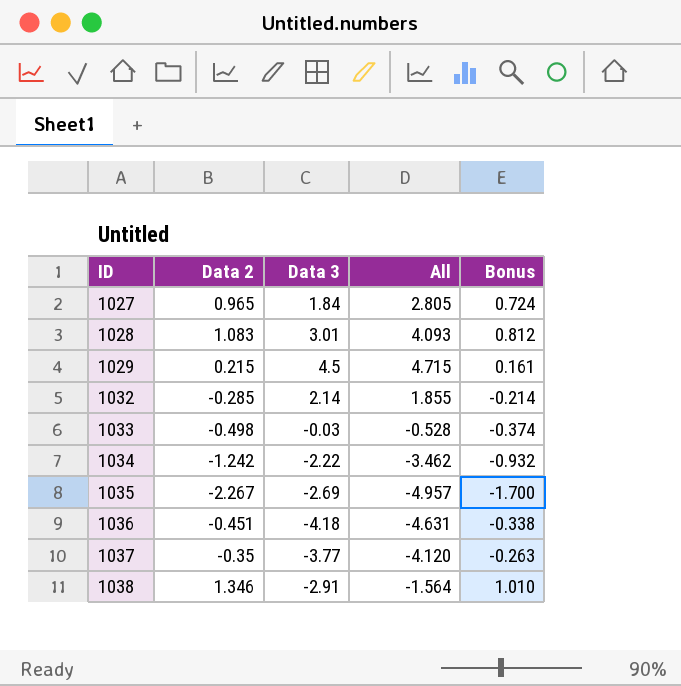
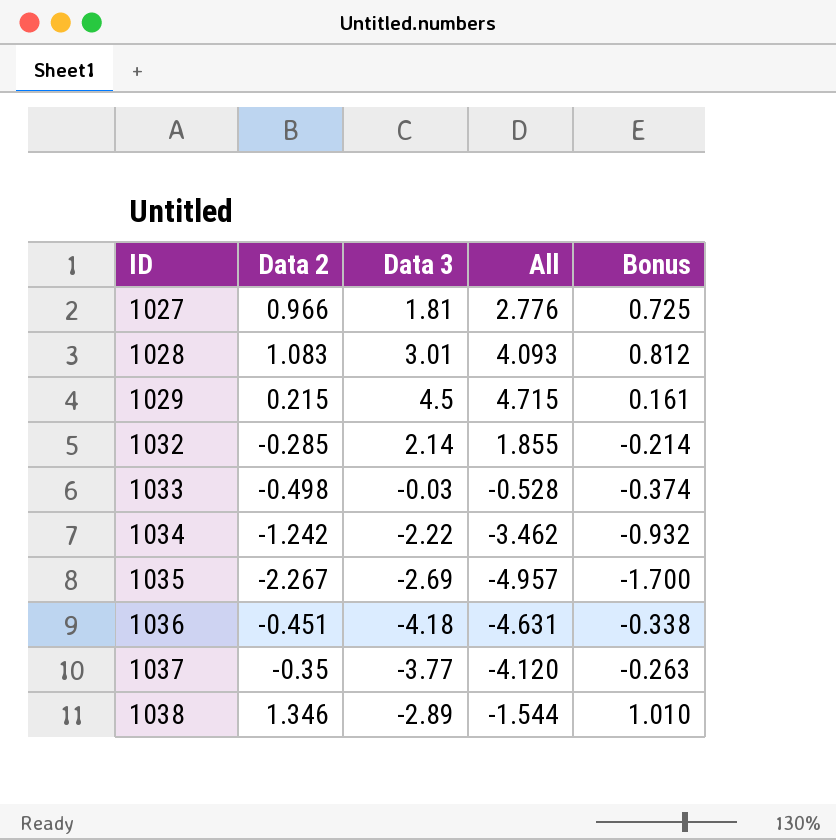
1027 | Data 2: 0.965 -> 0.966
1027 | Data 3: 1.84 -> 1.81
1027 | All: 2.805 -> 2.776
1027 | Bonus: 0.724 -> 0.725
1038 | Data 3: -2.91 -> -2.89
1038 | All: -1.564 -> -1.544

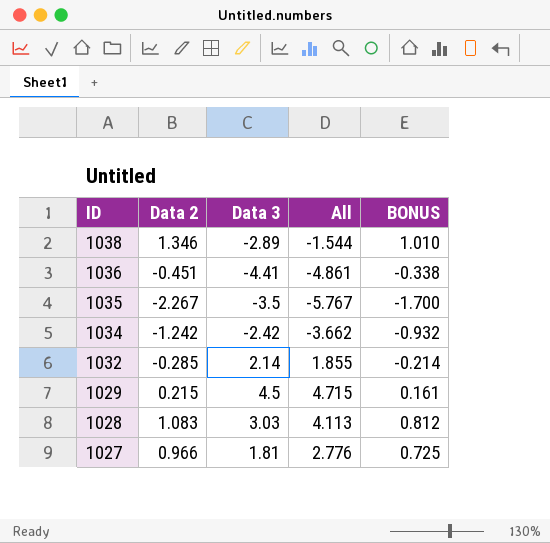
row order: ID ascending -> ID descending
column name: Bonus -> BONUS
row 1033: -0.498 | -0.03 | -0.528 | -0.374 -> none
row 1037: -0.35 | -3.77 | -4.120 | -0.263 -> none
1036 | Data 3: -4.18 -> -4.41
1036 | All: -4.631 -> -4.861
1035 | Data 3: -2.69 -> -3.5
1035 | All: -4.957 -> -5.767
1034 | Data 3: -2.22 -> -2.42
1034 | All: -3.462 -> -3.662
1028 | Data 3: 3.01 -> 3.03
1028 | All: 4.093 -> 4.113

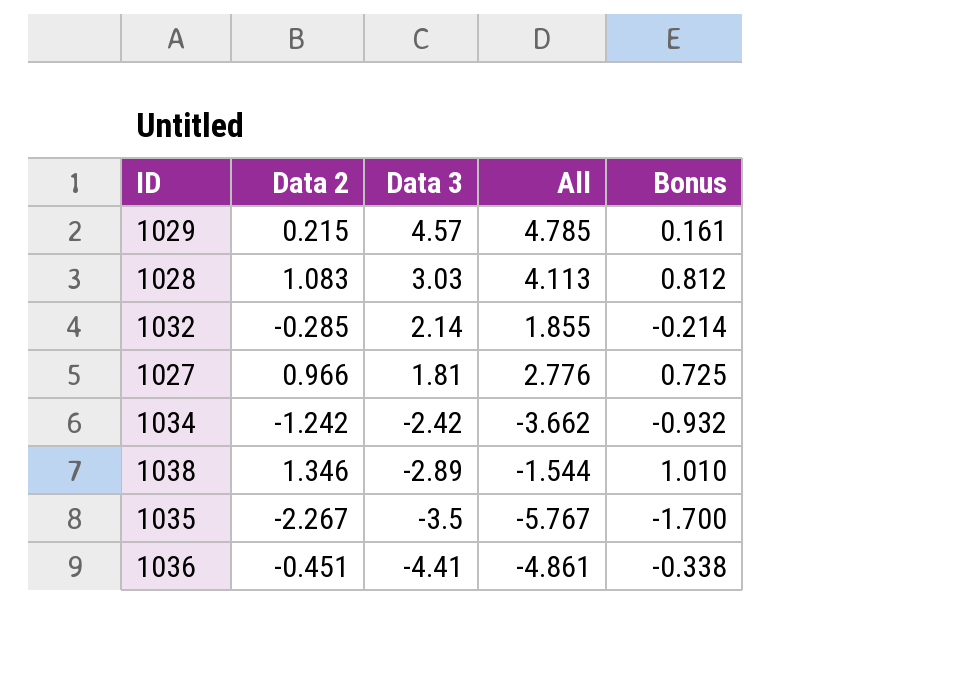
row order: ID descending -> Data 3 descending
column name: BONUS -> Bonus
1029 | Data 3: 4.5 -> 4.57
1029 | All: 4.715 -> 4.785

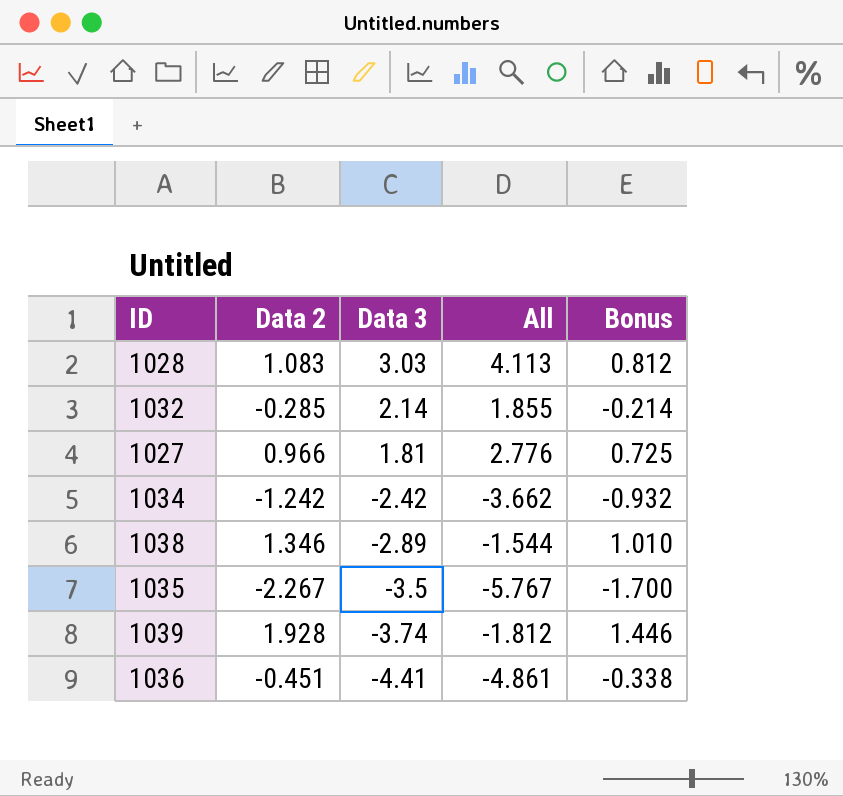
row 1029: 0.215 | 4.57 | 4.785 | 0.161 -> none
row 1039: none -> 1.928 | -3.74 | -1.812 | 1.446

